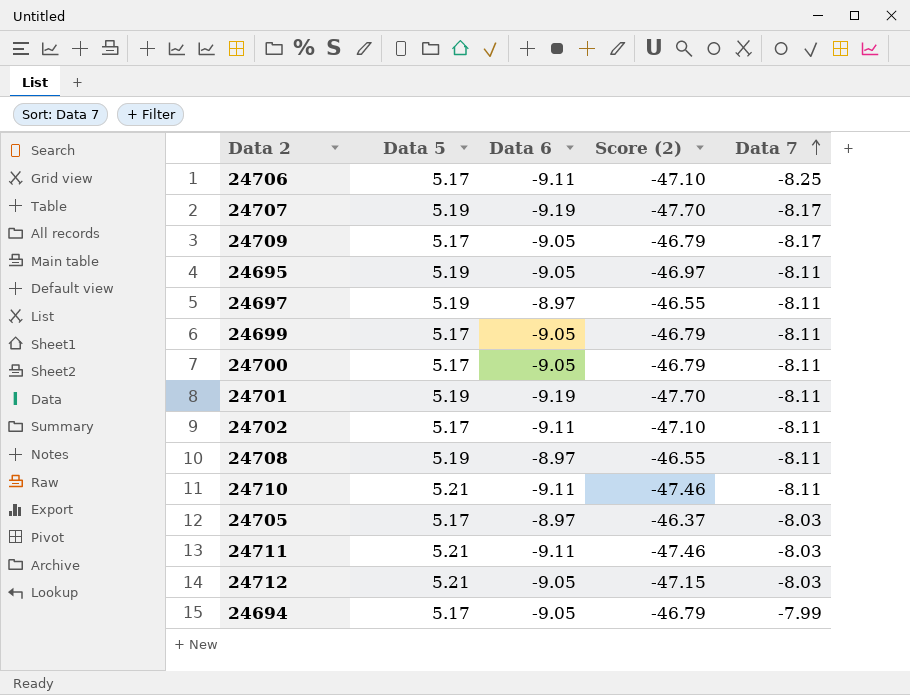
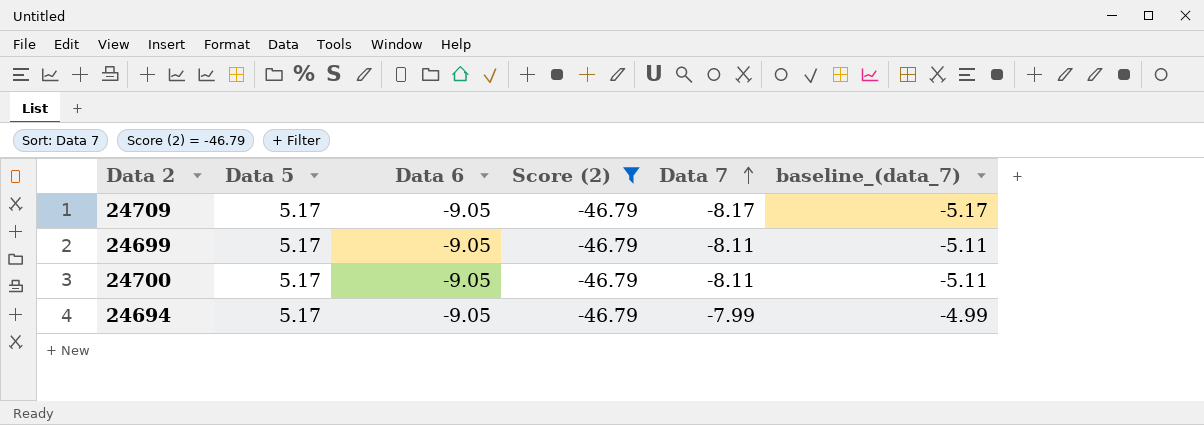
filter: none -> Score (2) = -46.79
column baseline_(data_7) | formula: none -> [Data 7] + 3

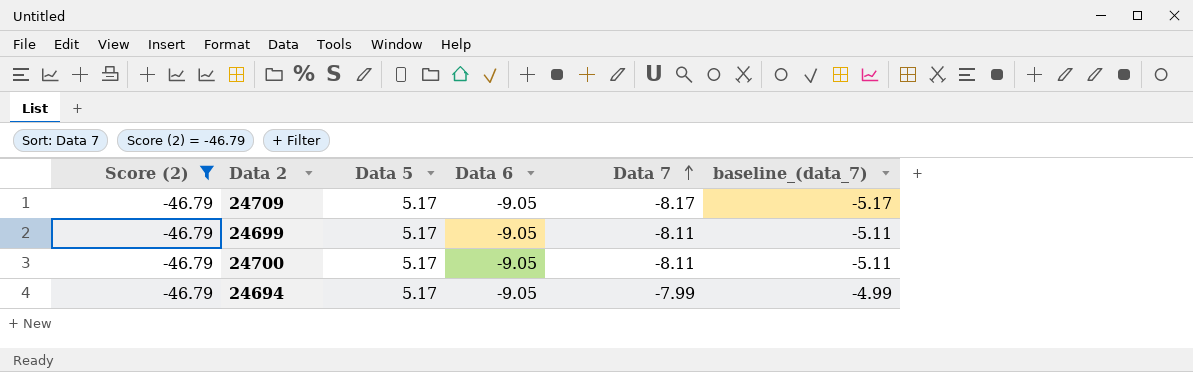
column Score (2) | position: 4 -> 1

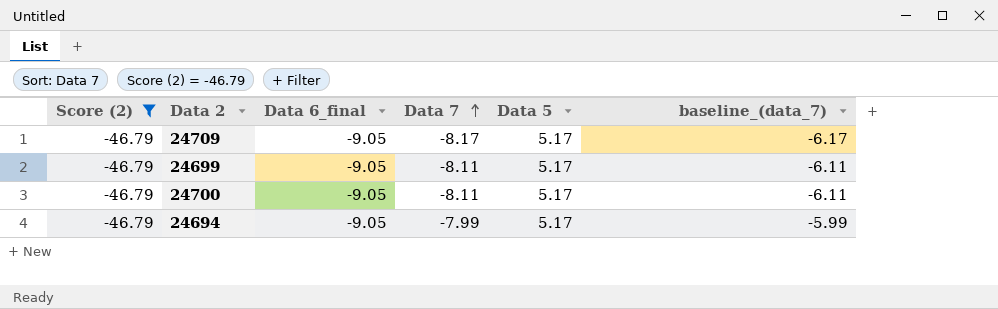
column name: Data 6 -> Data 6_final
column Data 5 | position: 3 -> 5
column baseline_(data_7) | formula: [Data 7] + 3 -> [Data 7] + 2

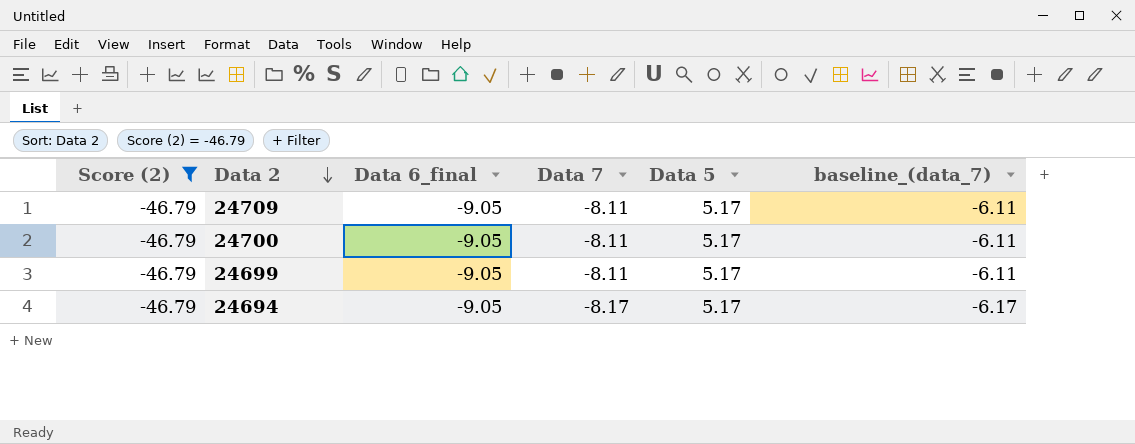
row order: Data 7 ascending -> Data 2 descending
24709 | Data 7: -8.17 -> -8.11
24709 | baseline_(data_7): -6.17 -> -6.11
24694 | Data 7: -7.99 -> -8.17
24694 | baseline_(data_7): -5.99 -> -6.17

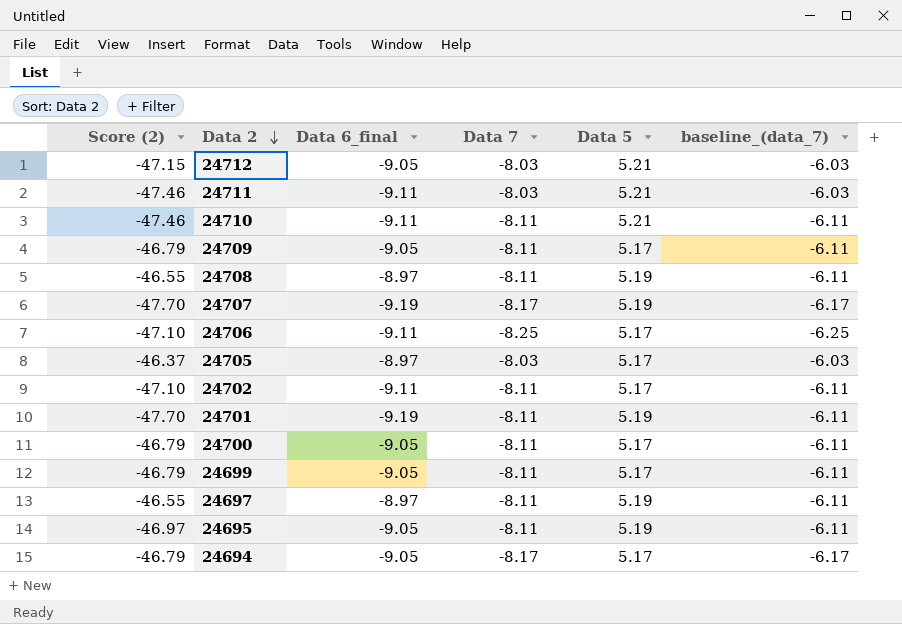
filter: Score (2) = -46.79 -> none

